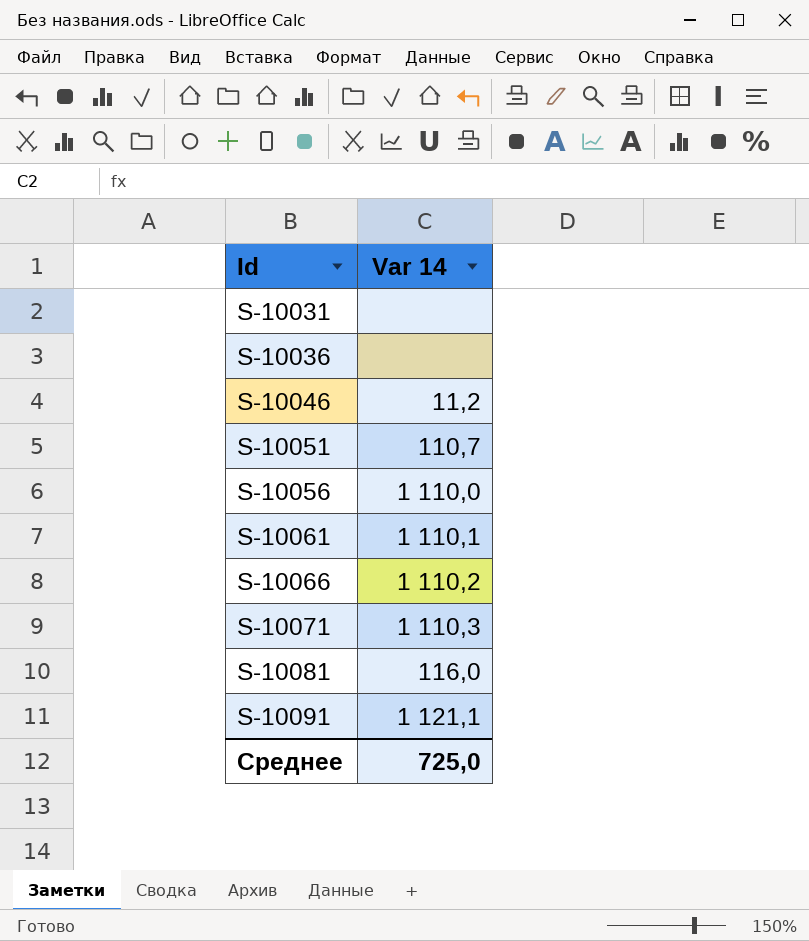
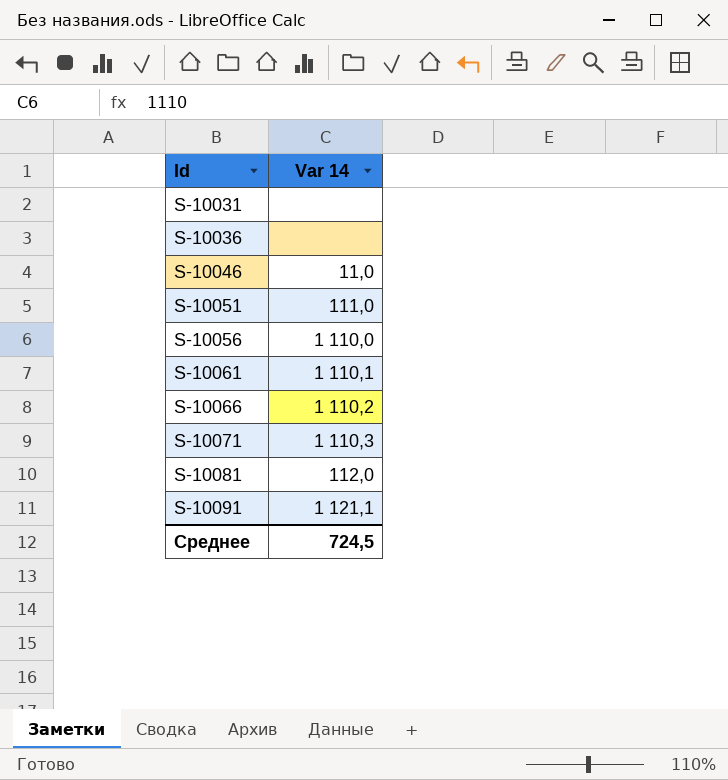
S-10046 | Var 14: 11,2 -> 11,0
S-10051 | Var 14: 110,7 -> 111,0
S-10081 | Var 14: 116,0 -> 112,0
Среднее | Var 14: 725,0 -> 724,5

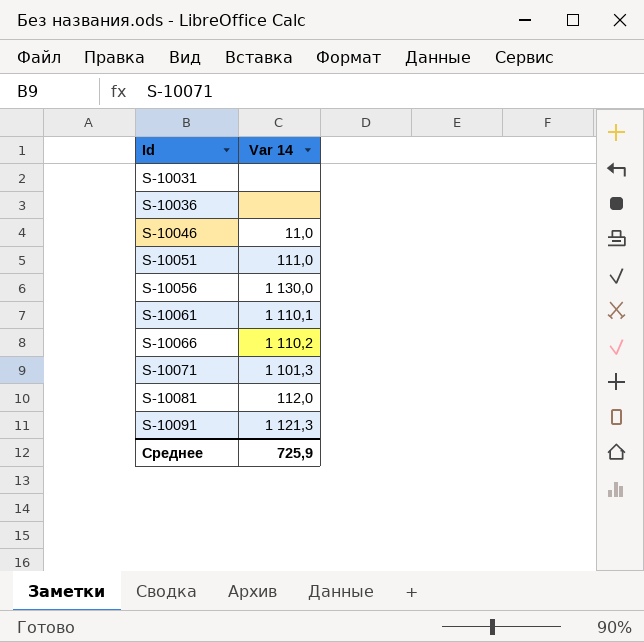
S-10056 | Var 14: 1 110,0 -> 1 130,0
S-10071 | Var 14: 1 110,3 -> 1 101,3
S-10091 | Var 14: 1 121,1 -> 1 121,3
Среднее | Var 14: 724,5 -> 725,9

